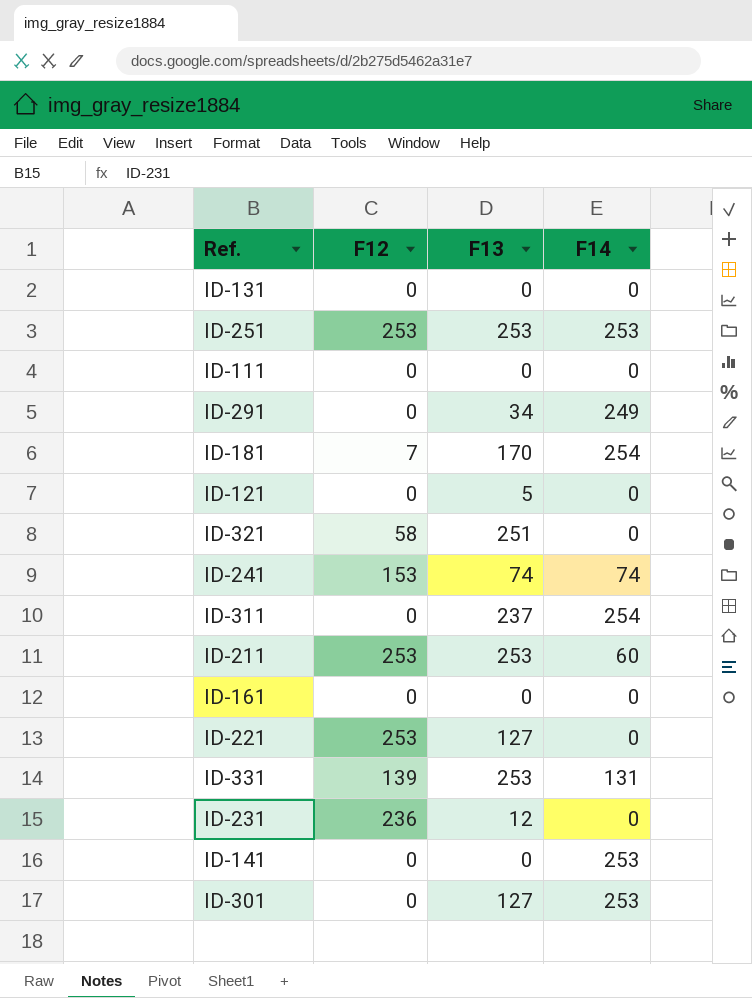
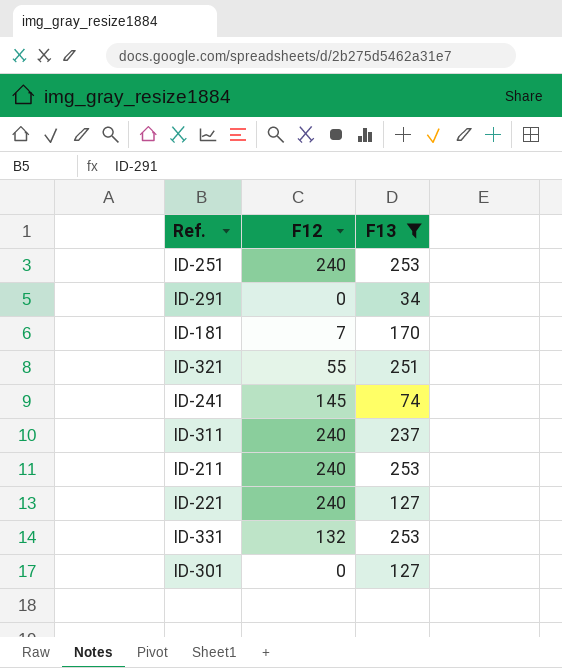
filter: none -> F13 >= 34
column F14 | position: 4 -> none
ID-251 | F12: 253 -> 240
ID-321 | F12: 58 -> 55
ID-241 | F12: 153 -> 145
ID-311 | F12: 0 -> 240
ID-211 | F12: 253 -> 240
ID-221 | F12: 253 -> 240
ID-331 | F12: 139 -> 132

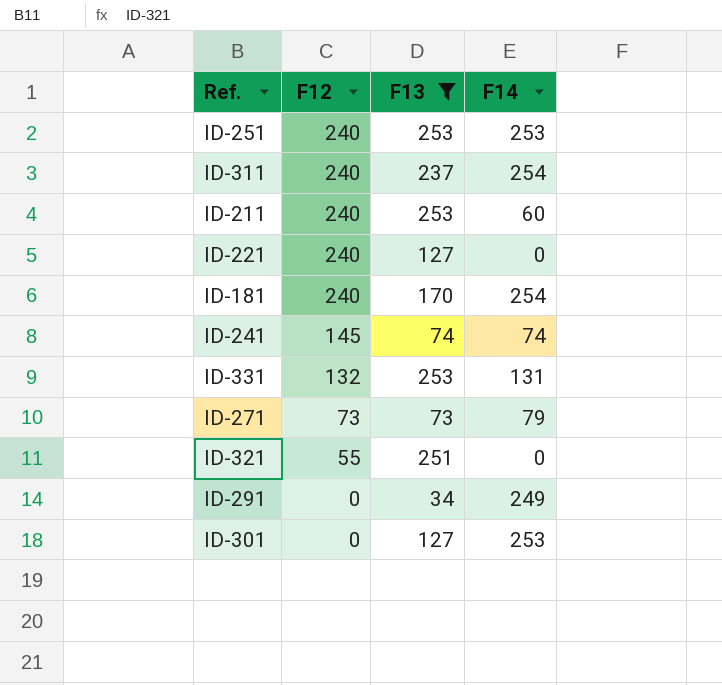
row order: none -> F12 descending
column F14 | position: none -> 4
ID-181 | F12: 7 -> 240
row ID-271: none -> 73 | 73 | 79

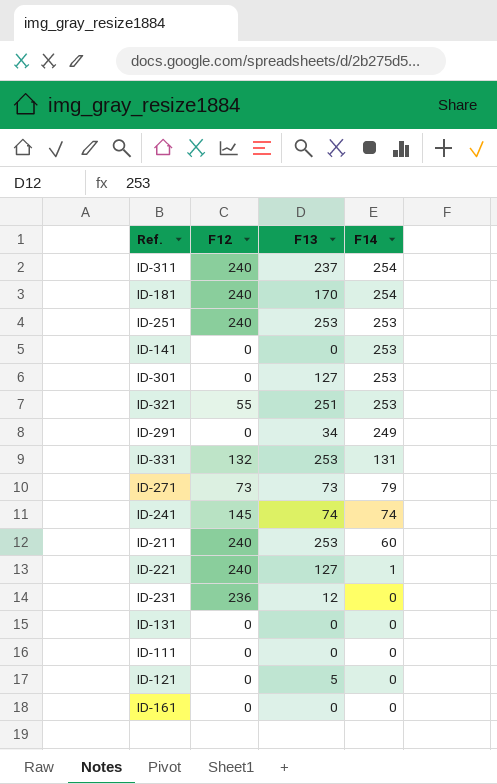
filter: F13 >= 34 -> none
row order: F12 descending -> F14 descending
ID-321 | F14: 0 -> 253
ID-221 | F14: 0 -> 1

